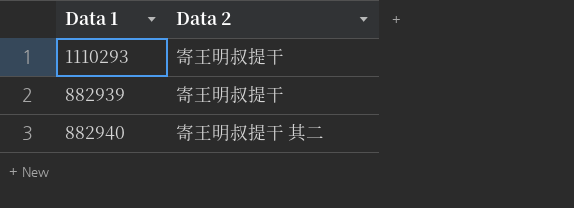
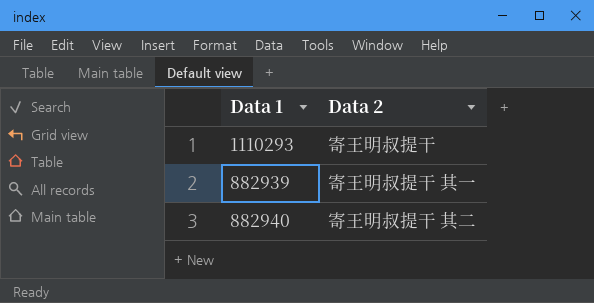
882939 | Data 2: 寄王明叔提干 -> 寄王明叔提干 其一

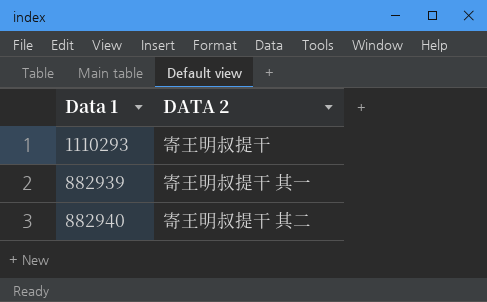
column name: Data 2 -> DATA 2

